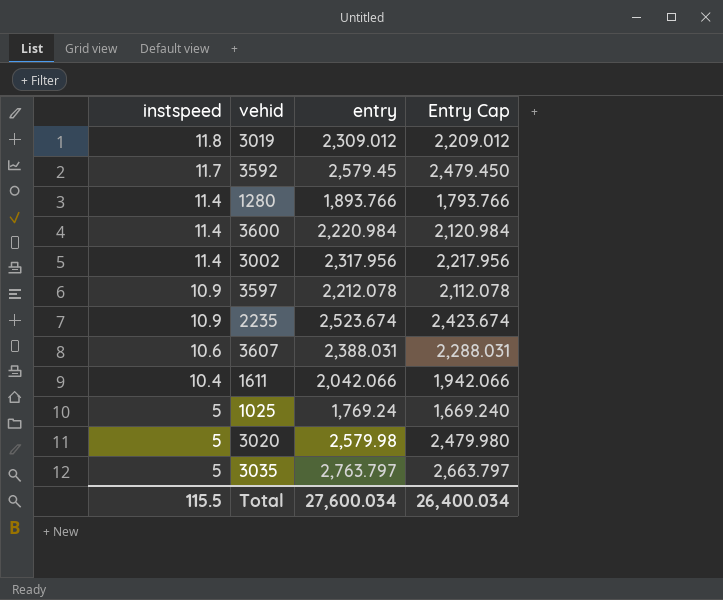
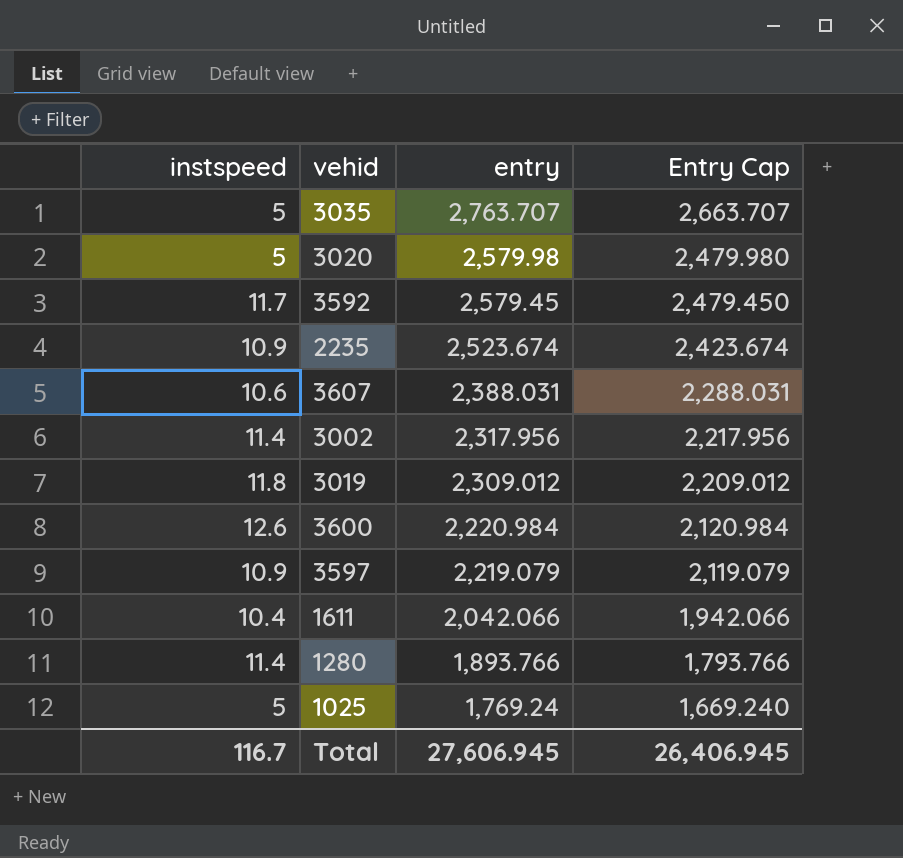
row order: instspeed descending -> entry descending
3035 | entry: 2,763.797 -> 2,763.707
3035 | Entry Cap: 2,663.797 -> 2,663.707
3600 | instspeed: 11.4 -> 12.6
3597 | entry: 2,212.078 -> 2,219.079
3597 | Entry Cap: 2,112.078 -> 2,119.079
Total | instspeed: 115.5 -> 116.7
Total | entry: 27,600.034 -> 27,606.945
Total | Entry Cap: 26,400.034 -> 26,406.945

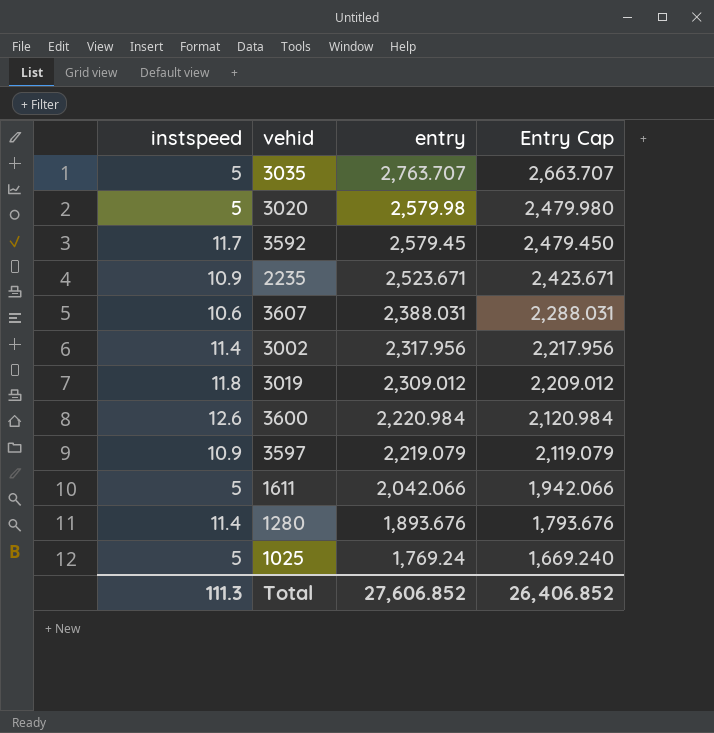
2235 | entry: 2,523.674 -> 2,523.671
2235 | Entry Cap: 2,423.674 -> 2,423.671
1611 | instspeed: 10.4 -> 5
1280 | entry: 1,893.766 -> 1,893.676
1280 | Entry Cap: 1,793.766 -> 1,793.676
Total | instspeed: 116.7 -> 111.3
Total | entry: 27,606.945 -> 27,606.852
Total | Entry Cap: 26,406.945 -> 26,406.852

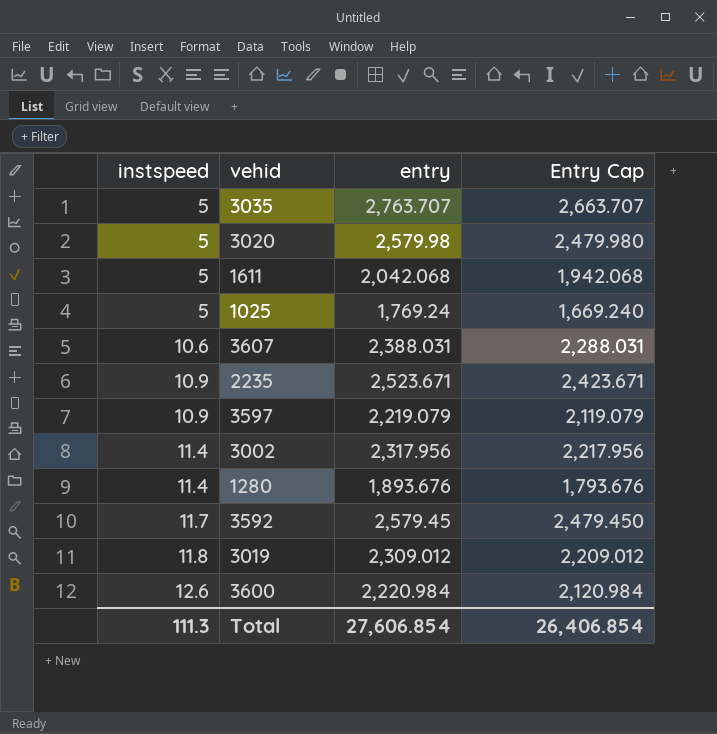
row order: entry descending -> instspeed ascending
1611 | entry: 2,042.066 -> 2,042.068
1611 | Entry Cap: 1,942.066 -> 1,942.068
Total | entry: 27,606.852 -> 27,606.854
Total | Entry Cap: 26,406.852 -> 26,406.854

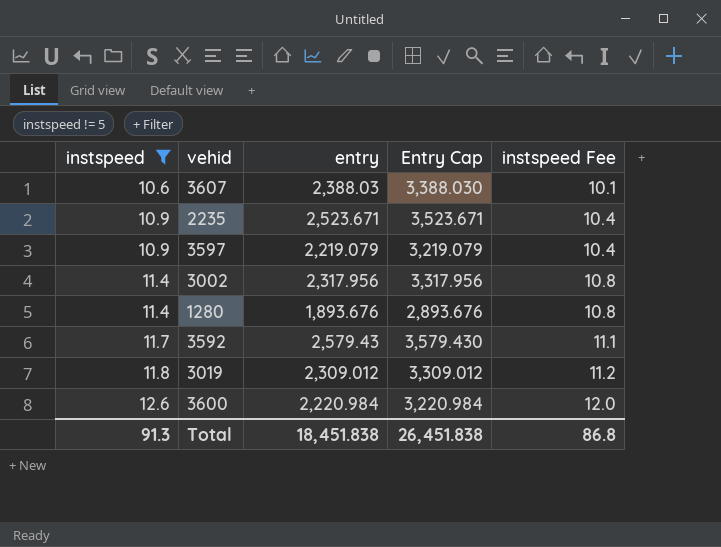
filter: none -> instspeed != 5
column Entry Cap | formula: [entry] - 100 -> [entry] + 1000
column instspeed Fee | formula: none -> [instspeed] * 0.95
3607 | entry: 2,388.031 -> 2,388.03
3592 | entry: 2,579.45 -> 2,579.43
Total | instspeed: 111.3 -> 91.3
Total | entry: 27,606.854 -> 18,451.838
Total | Entry Cap: 26,406.854 -> 26,451.838

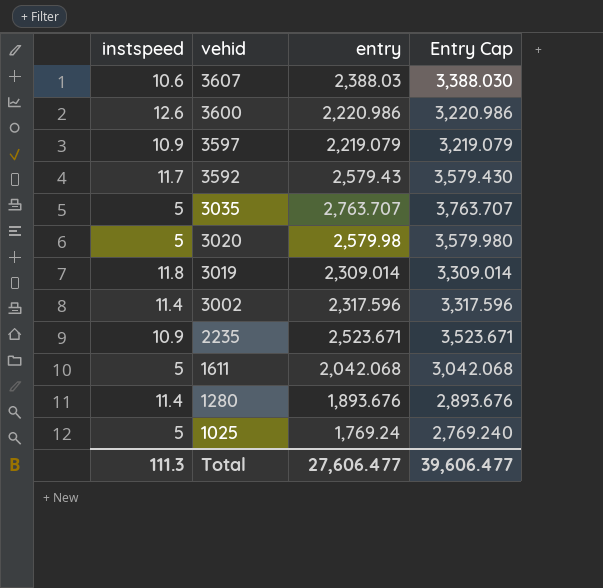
filter: instspeed != 5 -> none
row order: instspeed ascending -> vehid descending
column instspeed Fee | formula: [instspeed] * 0.95 -> none
3600 | entry: 2,220.984 -> 2,220.986
3600 | Entry Cap: 3,220.984 -> 3,220.986
3019 | entry: 2,309.012 -> 2,309.014
3019 | Entry Cap: 3,309.012 -> 3,309.014
3002 | entry: 2,317.956 -> 2,317.596
3002 | Entry Cap: 3,317.956 -> 3,317.596
Total | instspeed: 91.3 -> 111.3
Total | entry: 18,451.838 -> 27,606.477
Total | Entry Cap: 26,451.838 -> 39,606.477

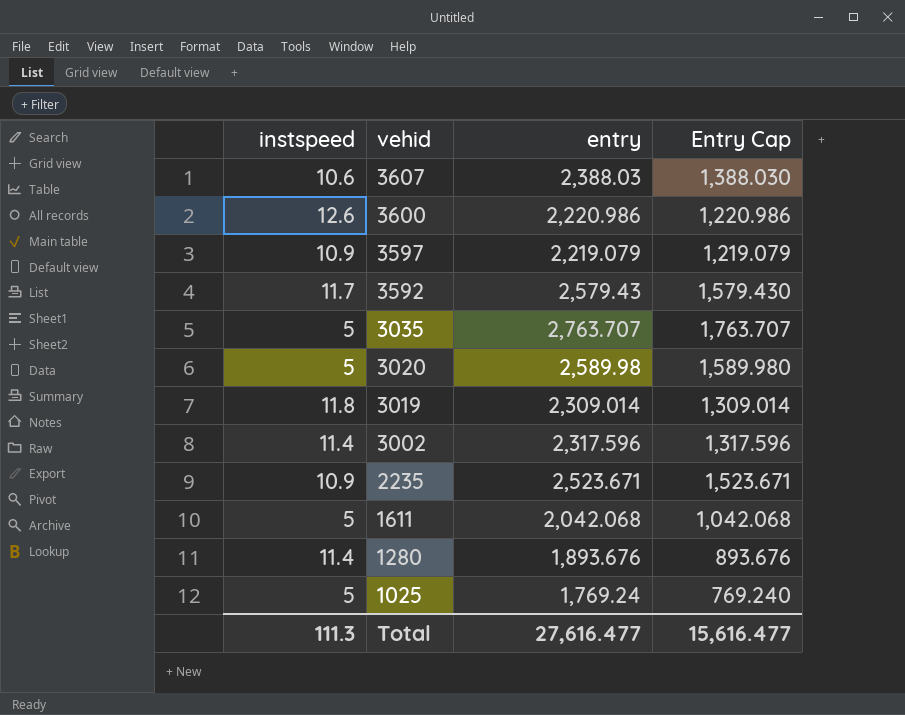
column Entry Cap | formula: [entry] + 1000 -> [entry] - 1000
3020 | entry: 2,579.98 -> 2,589.98
Total | entry: 27,606.477 -> 27,616.477
Total | Entry Cap: 39,606.477 -> 15,616.477

